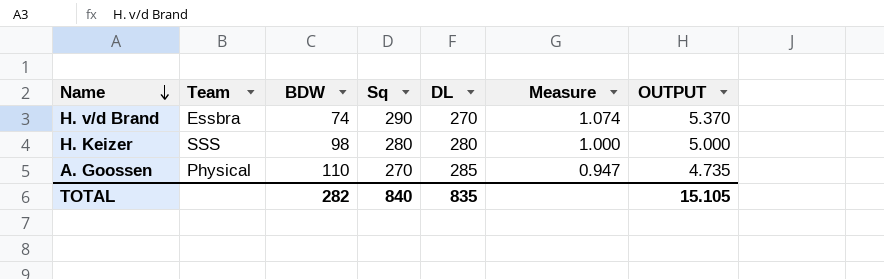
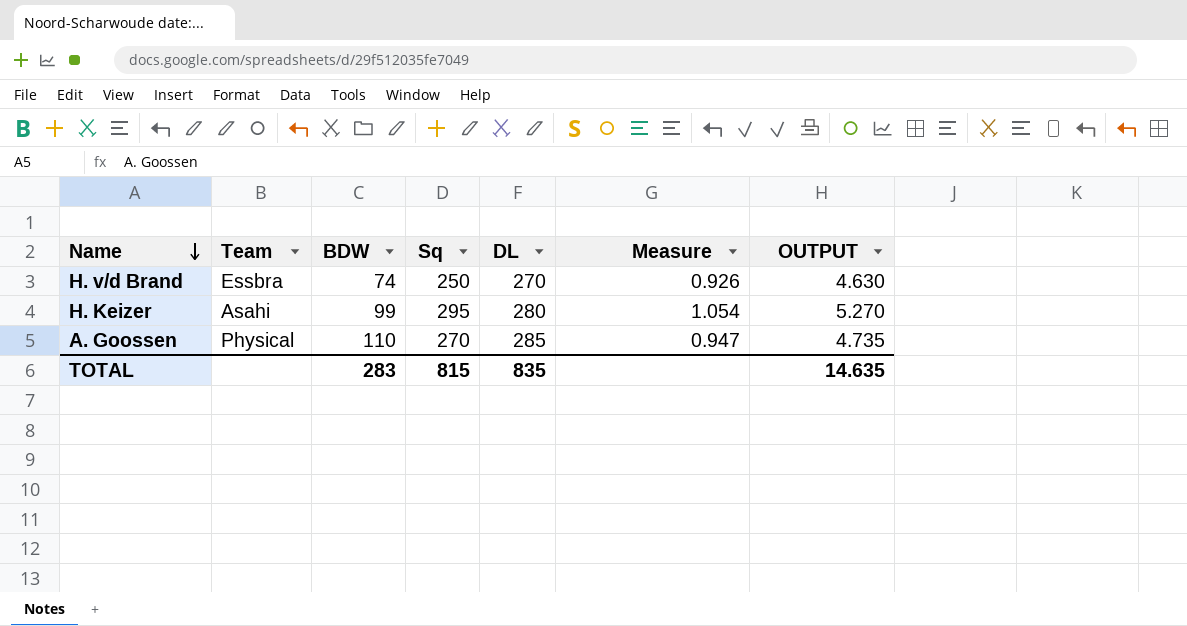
H. v/d Brand | Sq: 290 -> 250
H. v/d Brand | Measure: 1.074 -> 0.926
H. v/d Brand | OUTPUT: 5.370 -> 4.630
H. Keizer | Team: SSS -> Asahi
H. Keizer | BDW: 98 -> 99
H. Keizer | Sq: 280 -> 295
H. Keizer | Measure: 1.000 -> 1.054
H. Keizer | OUTPUT: 5.000 -> 5.270
TOTAL | BDW: 282 -> 283
TOTAL | Sq: 840 -> 815
TOTAL | OUTPUT: 15.105 -> 14.635

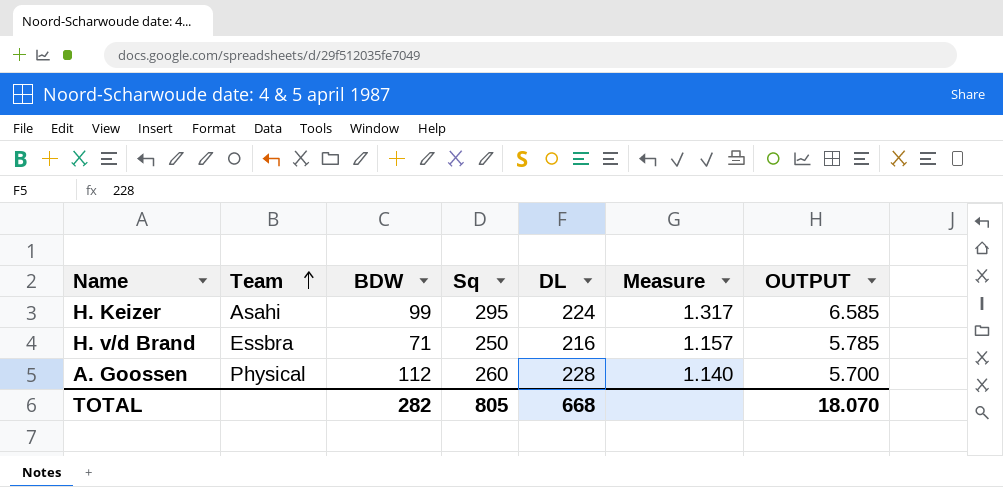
row order: Name descending -> Team ascending
H. Keizer | DL: 280 -> 224
H. Keizer | Measure: 1.054 -> 1.317
H. Keizer | OUTPUT: 5.270 -> 6.585
H. v/d Brand | BDW: 74 -> 71
H. v/d Brand | DL: 270 -> 216
H. v/d Brand | Measure: 0.926 -> 1.157
H. v/d Brand | OUTPUT: 4.630 -> 5.785
A. Goossen | BDW: 110 -> 112
A. Goossen | Sq: 270 -> 260
A. Goossen | DL: 285 -> 228
A. Goossen | Measure: 0.947 -> 1.140
A. Goossen | OUTPUT: 4.735 -> 5.700
TOTAL | BDW: 283 -> 282
TOTAL | Sq: 815 -> 805
TOTAL | DL: 835 -> 668
TOTAL | OUTPUT: 14.635 -> 18.070

